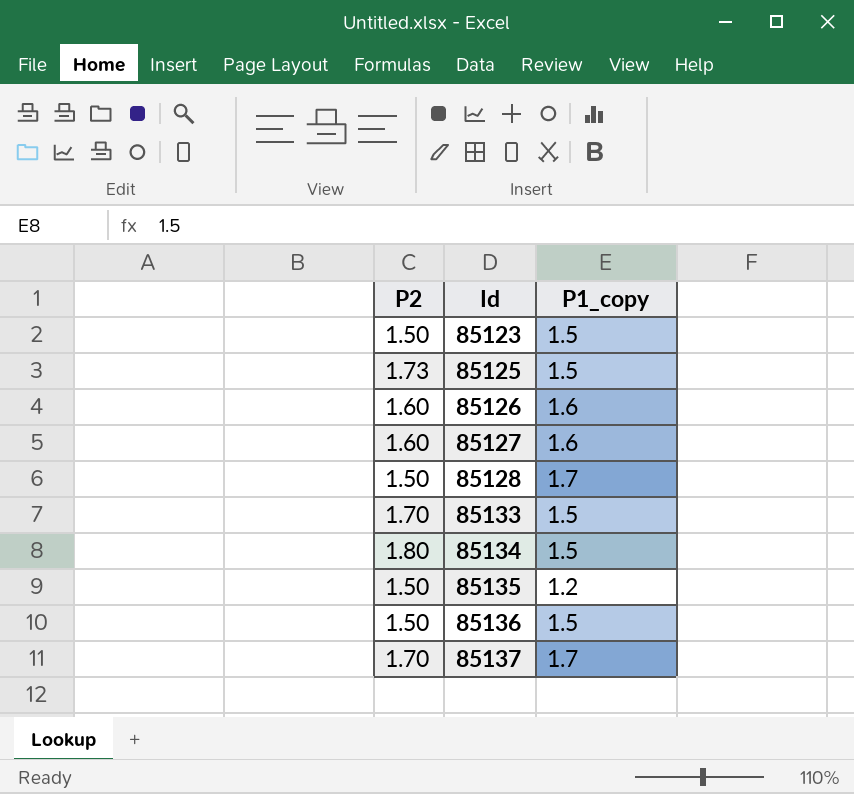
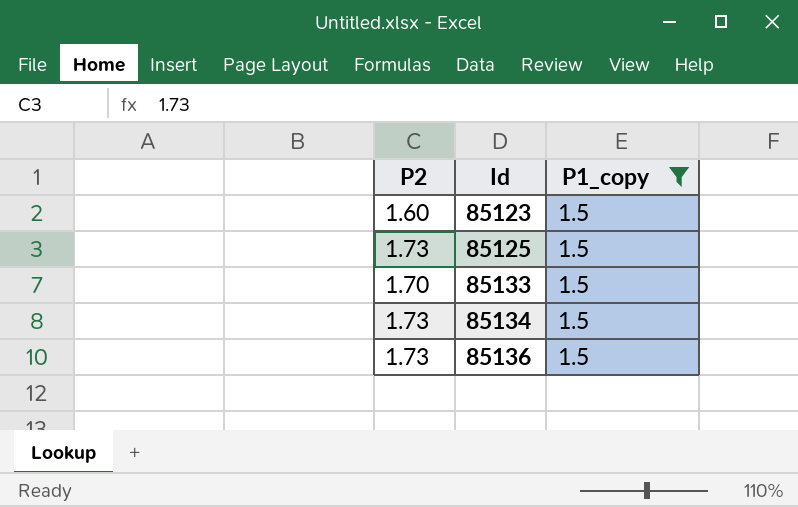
filter: none -> P1_copy = 1.5
85123 | P2: 1.50 -> 1.60
85134 | P2: 1.80 -> 1.73
85136 | P2: 1.50 -> 1.73

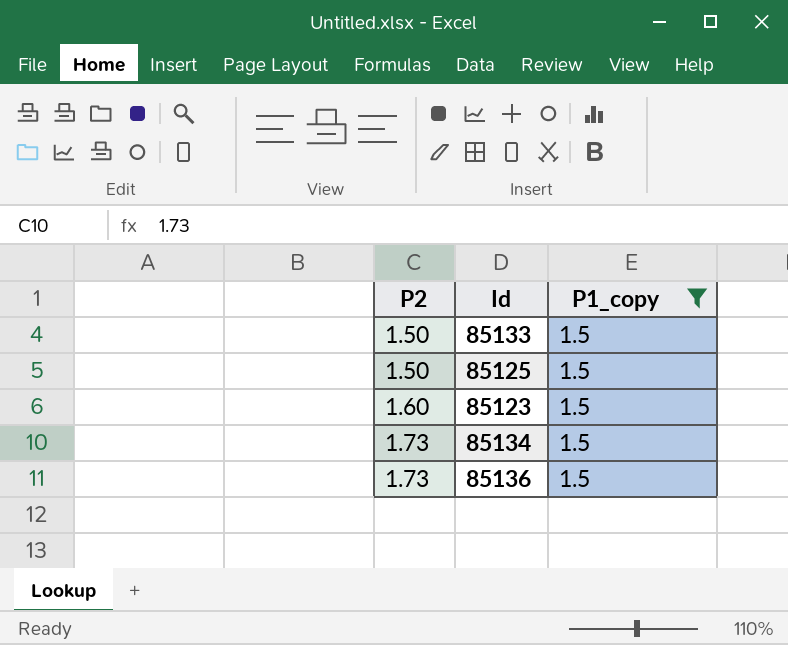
row order: Id ascending -> P2 ascending
85133 | P2: 1.70 -> 1.50
85125 | P2: 1.73 -> 1.50

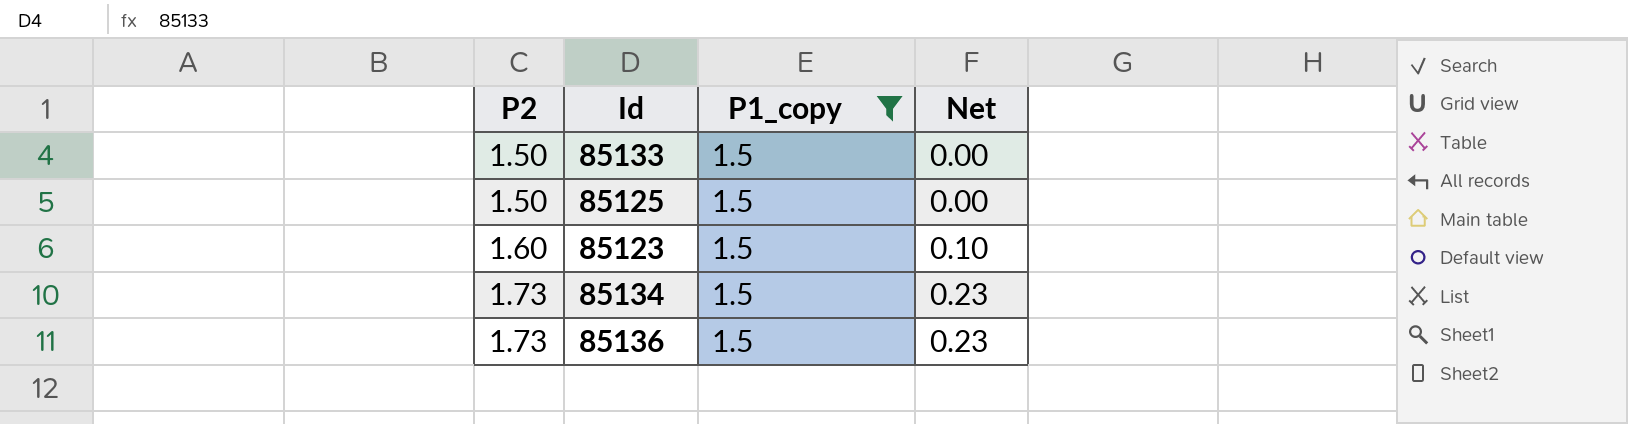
column Net | formula: none -> [P2] - [P1_copy]

